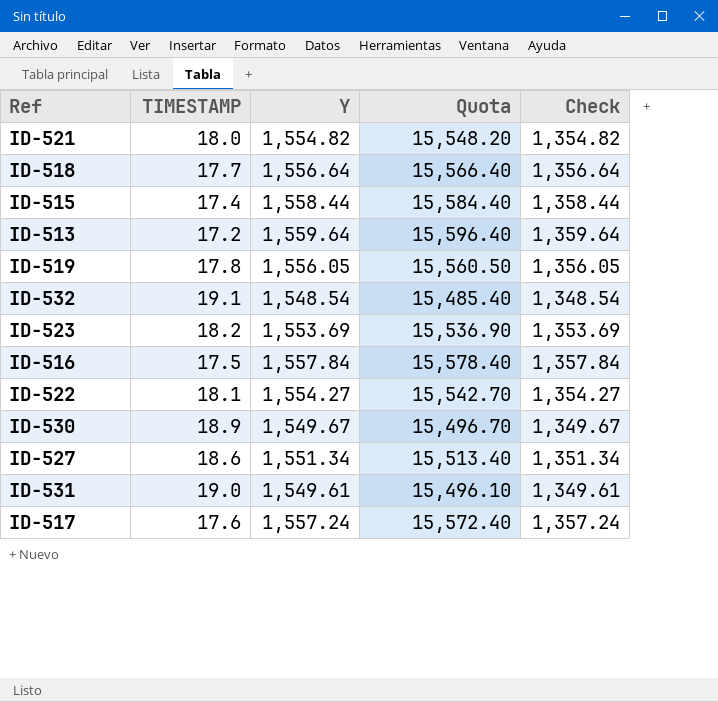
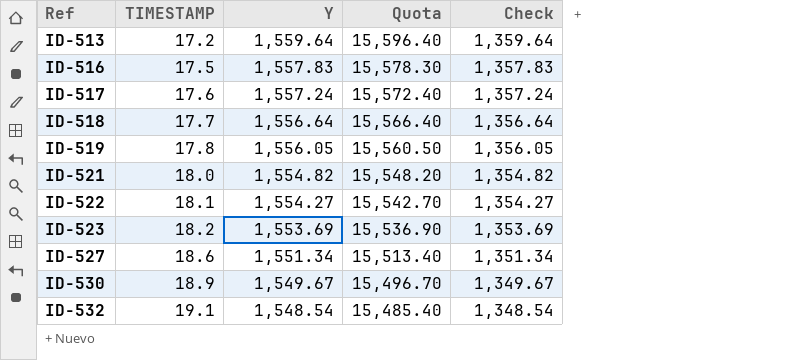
row order: none -> Ref ascending
row ID-515: 17.4 | 1,558.44 | 15,584.40 | 1,358.44 -> none
row ID-531: 19.0 | 1,549.61 | 15,496.10 | 1,349.61 -> none
ID-516 | Y: 1,557.84 -> 1,557.83
ID-516 | Quota: 15,578.40 -> 15,578.30
ID-516 | Check: 1,357.84 -> 1,357.83

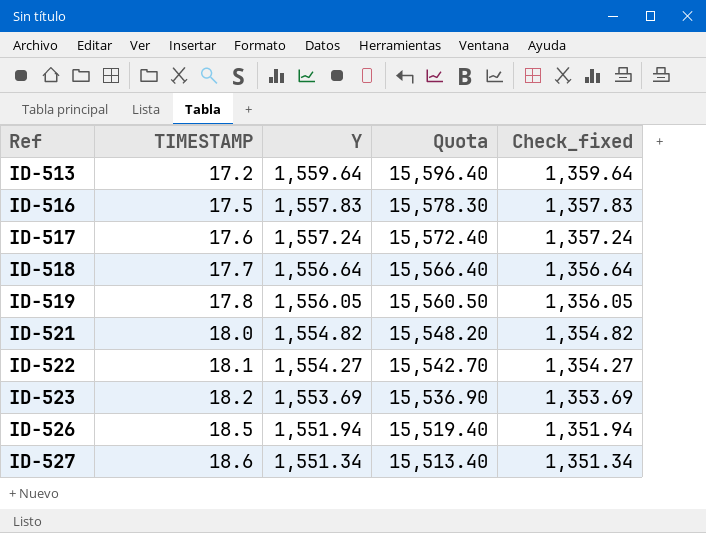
column name: Check -> Check_fixed
row ID-530: 18.9 | 1,549.67 | 15,496.70 | 1,349.67 -> none
row ID-532: 19.1 | 1,548.54 | 15,485.40 | 1,348.54 -> none
row ID-526: none -> 18.5 | 1,551.94 | 15,519.40 | 1,351.94

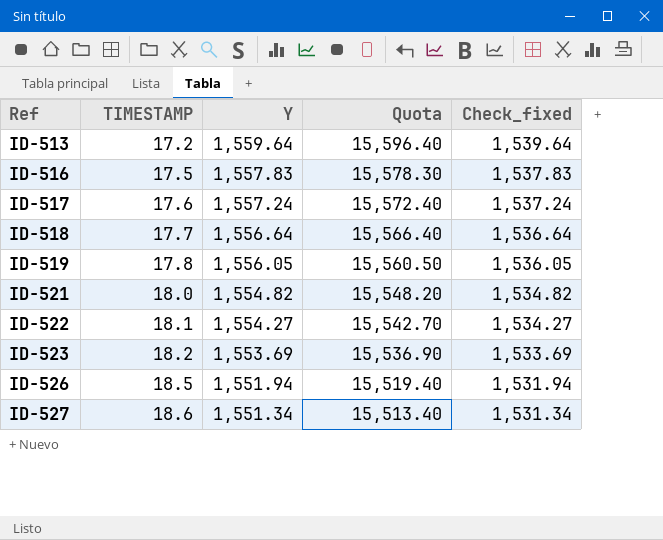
column Check_fixed | formula: [Y] - 200 -> [Y] - 20

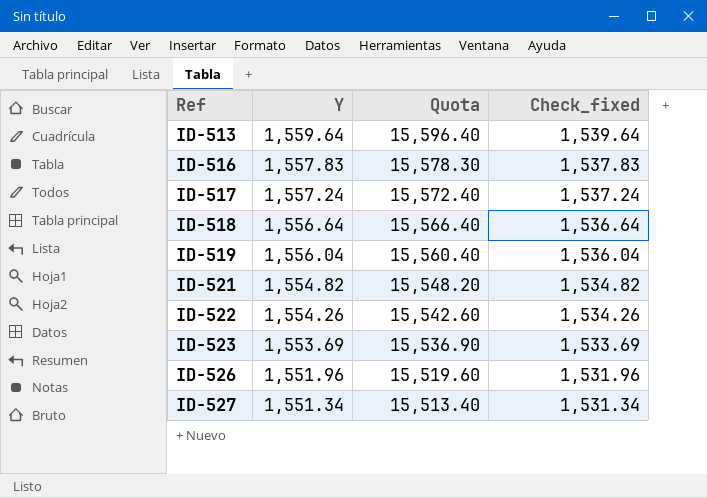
column TIMESTAMP | position: 2 -> none
ID-519 | Y: 1,556.05 -> 1,556.04
ID-519 | Quota: 15,560.50 -> 15,560.40
ID-519 | Check_fixed: 1,536.05 -> 1,536.04
ID-522 | Y: 1,554.27 -> 1,554.26
ID-522 | Quota: 15,542.70 -> 15,542.60
ID-522 | Check_fixed: 1,534.27 -> 1,534.26
ID-526 | Y: 1,551.94 -> 1,551.96
ID-526 | Quota: 15,519.40 -> 15,519.60
ID-526 | Check_fixed: 1,531.94 -> 1,531.96

